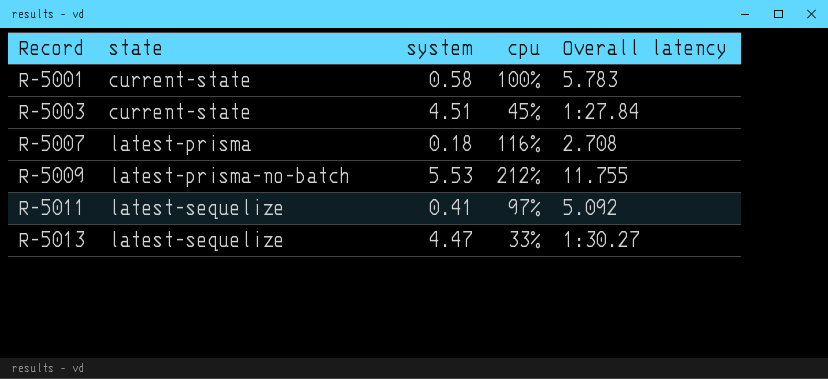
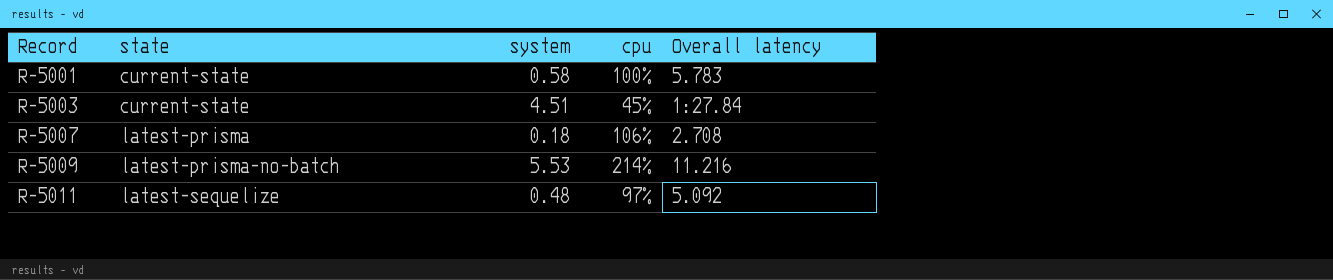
row R-5013: latest-sequelize | 4.47 | 33% | 1:30.27 -> none
R-5007 | cpu: 116% -> 106%
R-5009 | cpu: 212% -> 214%
R-5009 | Overall latency: 11.755 -> 11.216
R-5011 | system: 0.41 -> 0.48

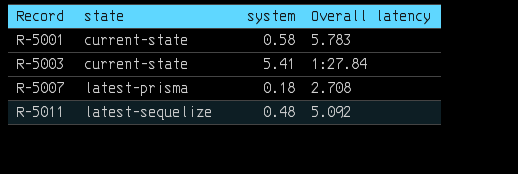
column cpu | position: 4 -> none
row R-5009: latest-prisma-no-batch | 5.53 | 214% | 11.216 -> none
R-5003 | system: 4.51 -> 5.41

